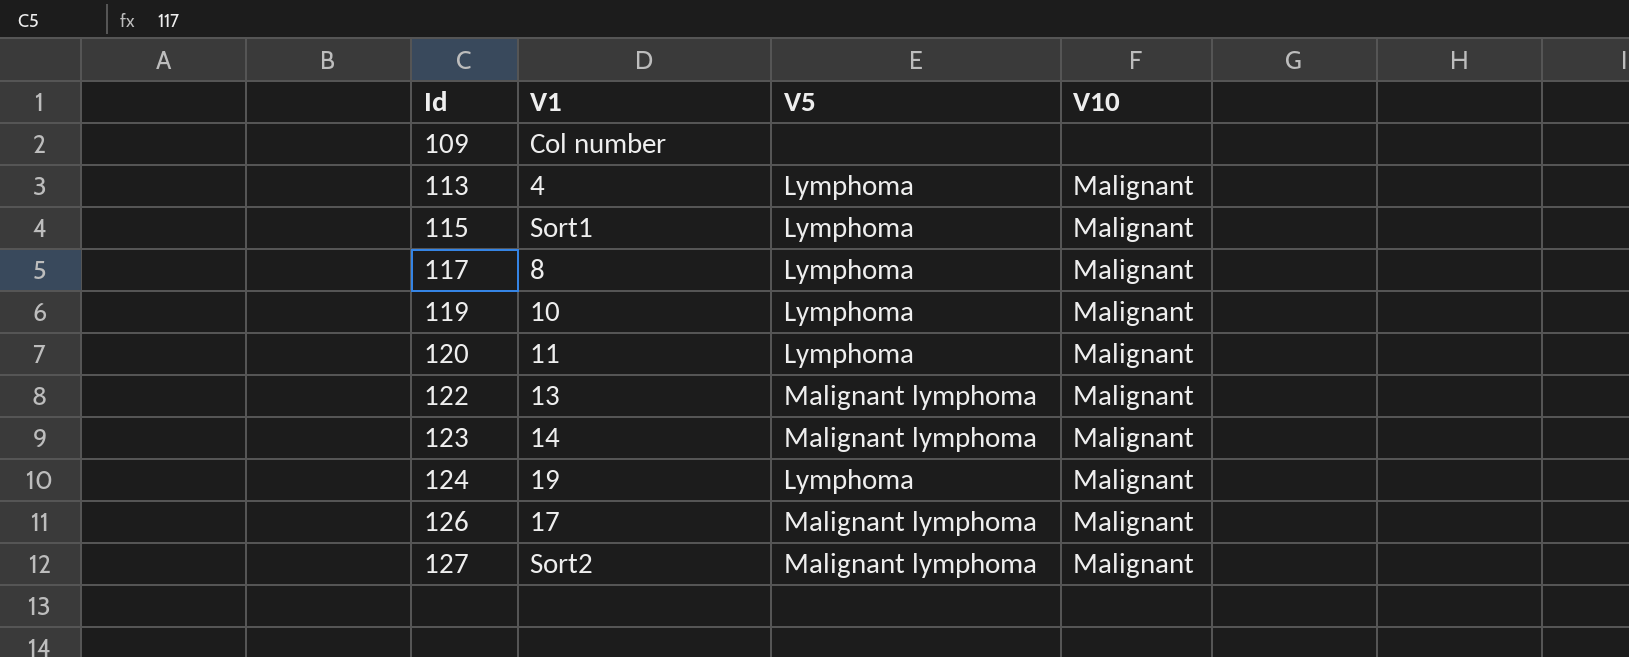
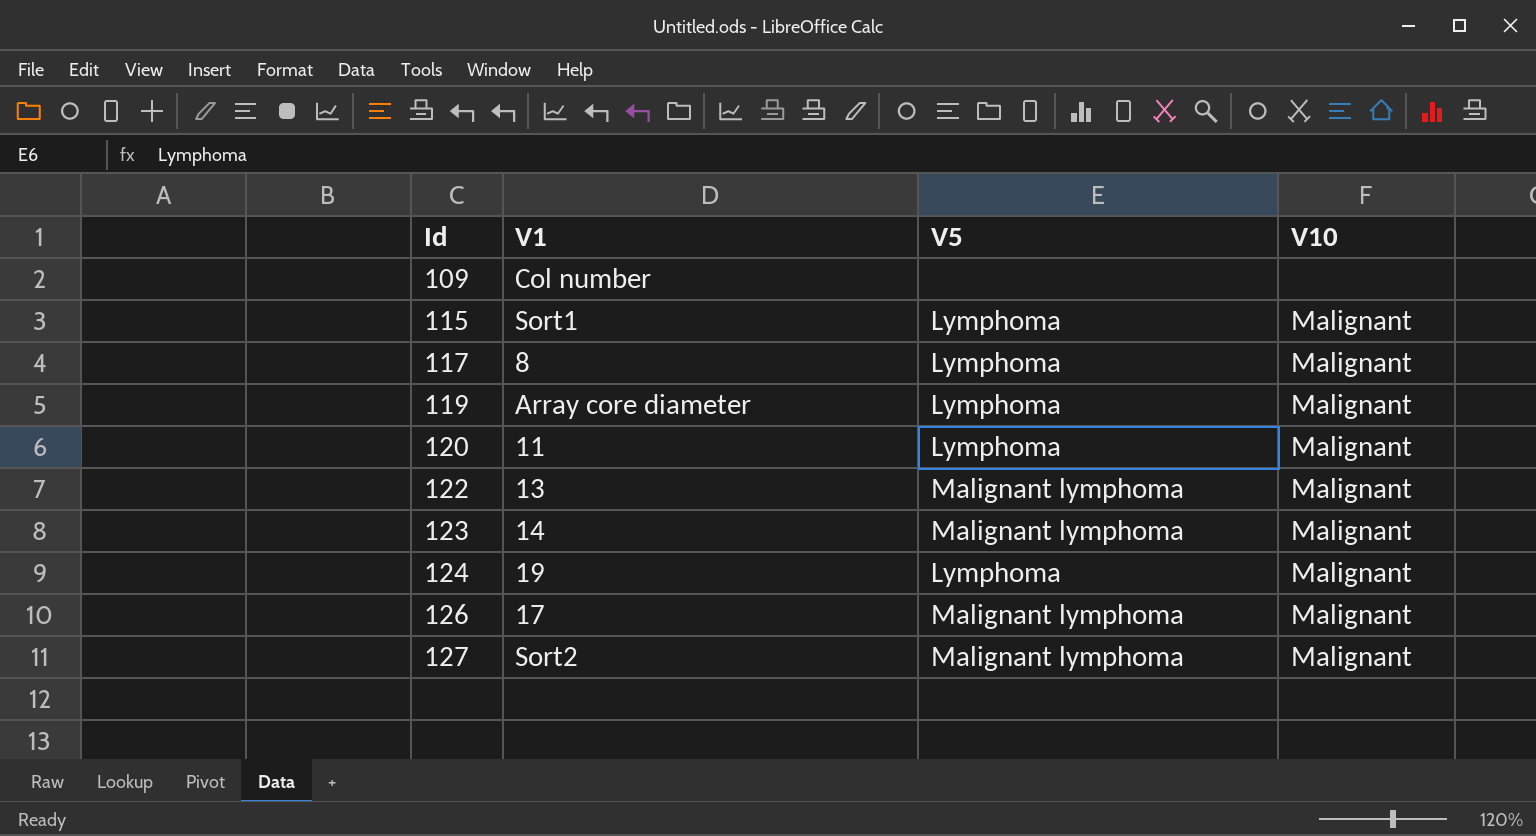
row 113: 4 | Lymphoma | Malignant -> none
119 | V1: 10 -> Array core diameter

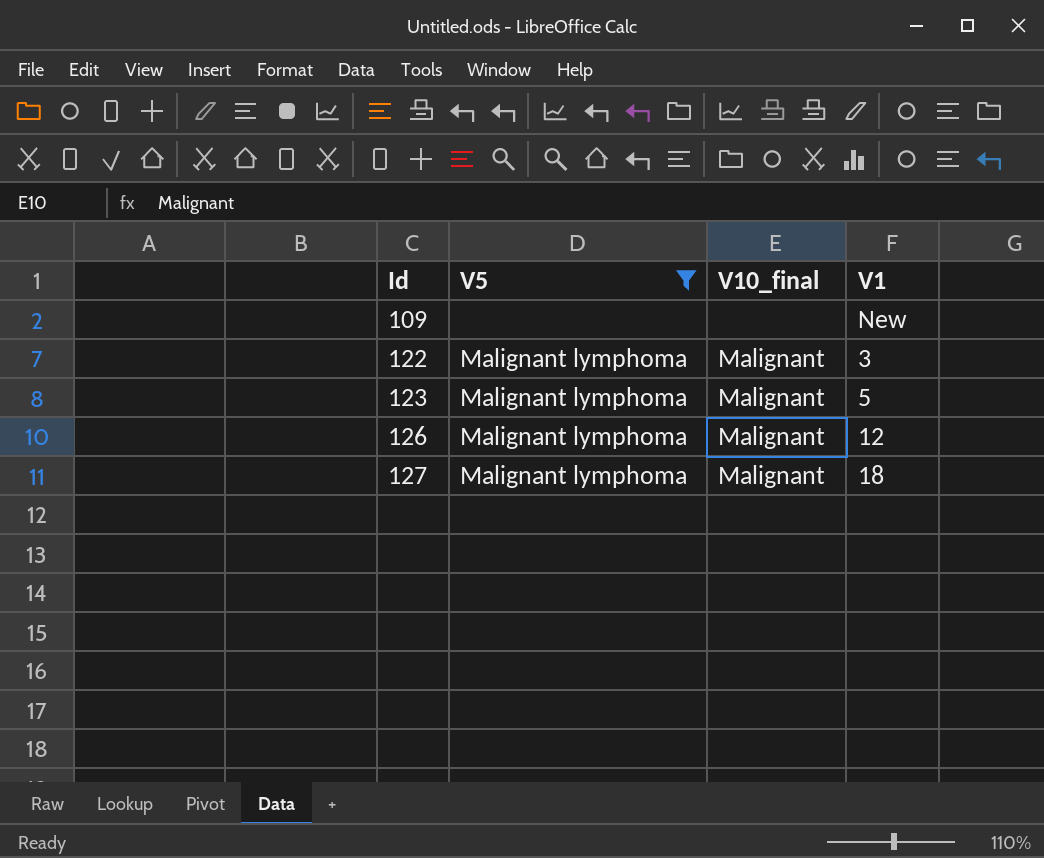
filter: none -> V5 != Lymphoma
column name: V10 -> V10_final
column V1 | position: 2 -> 4
109 | V1: Col number -> New
122 | V1: 13 -> 3
123 | V1: 14 -> 5
126 | V1: 17 -> 12
127 | V1: Sort2 -> 18

